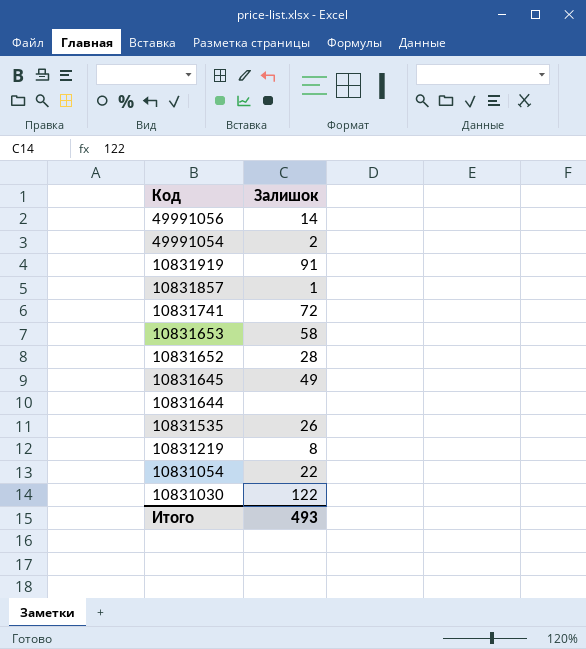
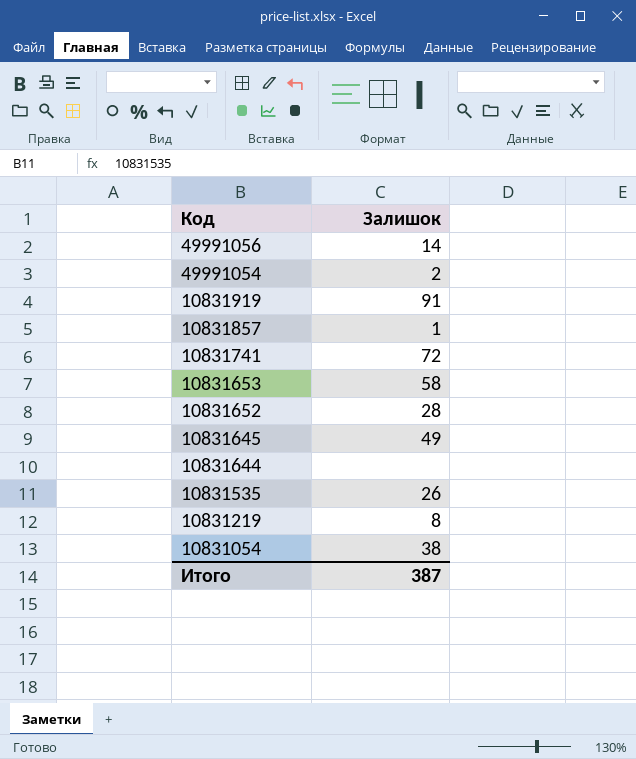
row 10831030: 122 -> none
10831054 | Залишок: 22 -> 38
Итого | Залишок: 493 -> 387

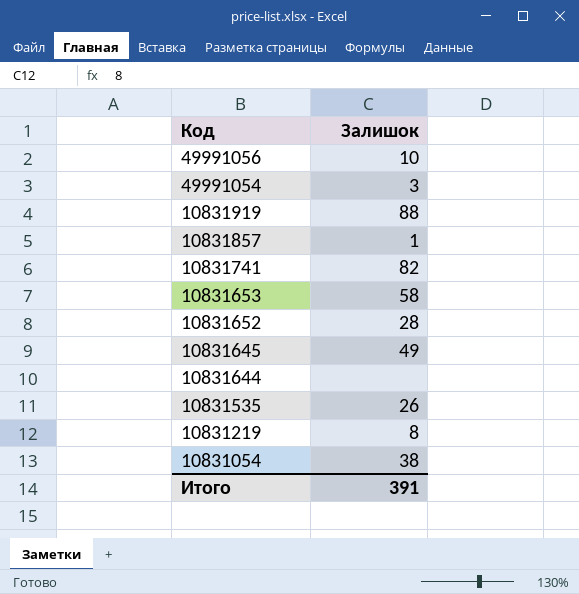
49991056 | Залишок: 14 -> 10
49991054 | Залишок: 2 -> 3
10831919 | Залишок: 91 -> 88
10831741 | Залишок: 72 -> 82
Итого | Залишок: 387 -> 391

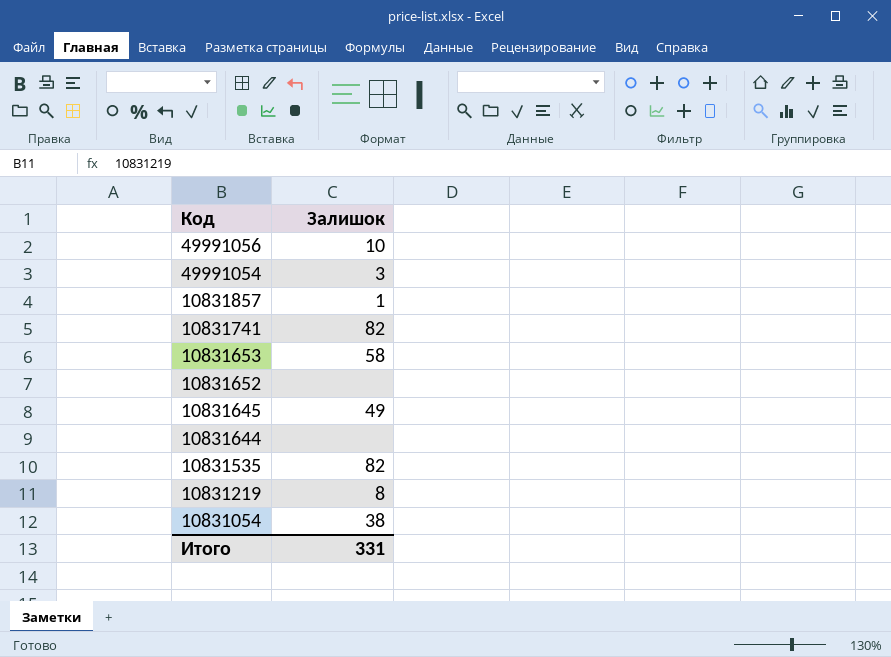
row 10831919: 88 -> none
10831652 | Залишок: 28 -> none
10831535 | Залишок: 26 -> 82
Итого | Залишок: 391 -> 331

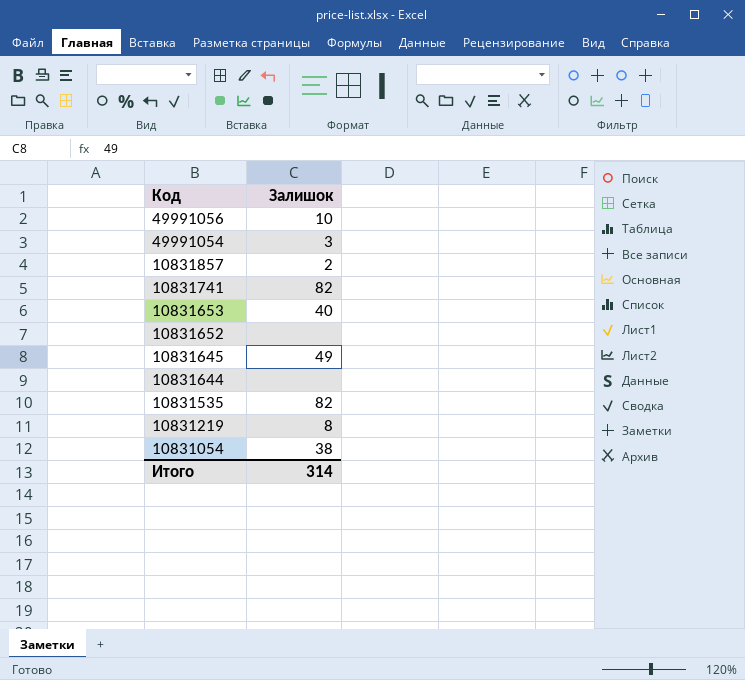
10831857 | Залишок: 1 -> 2
10831653 | Залишок: 58 -> 40
Итого | Залишок: 331 -> 314

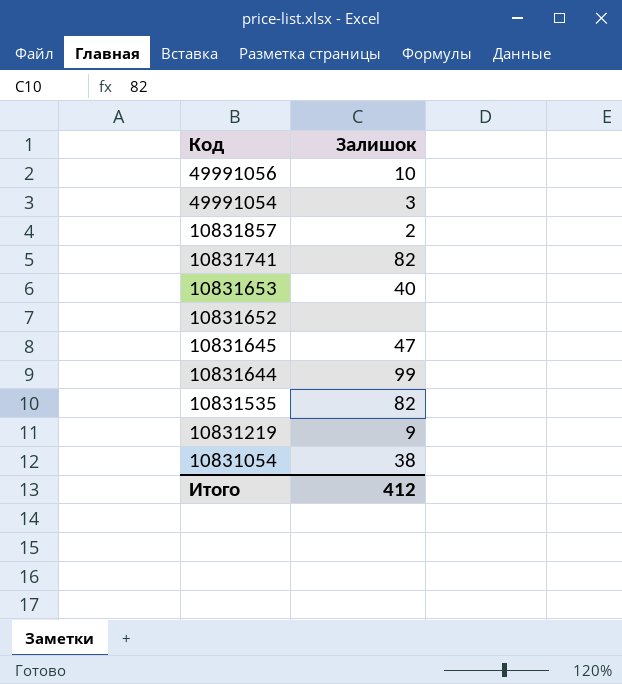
10831645 | Залишок: 49 -> 47
10831644 | Залишок: none -> 99
10831219 | Залишок: 8 -> 9
Итого | Залишок: 314 -> 412

